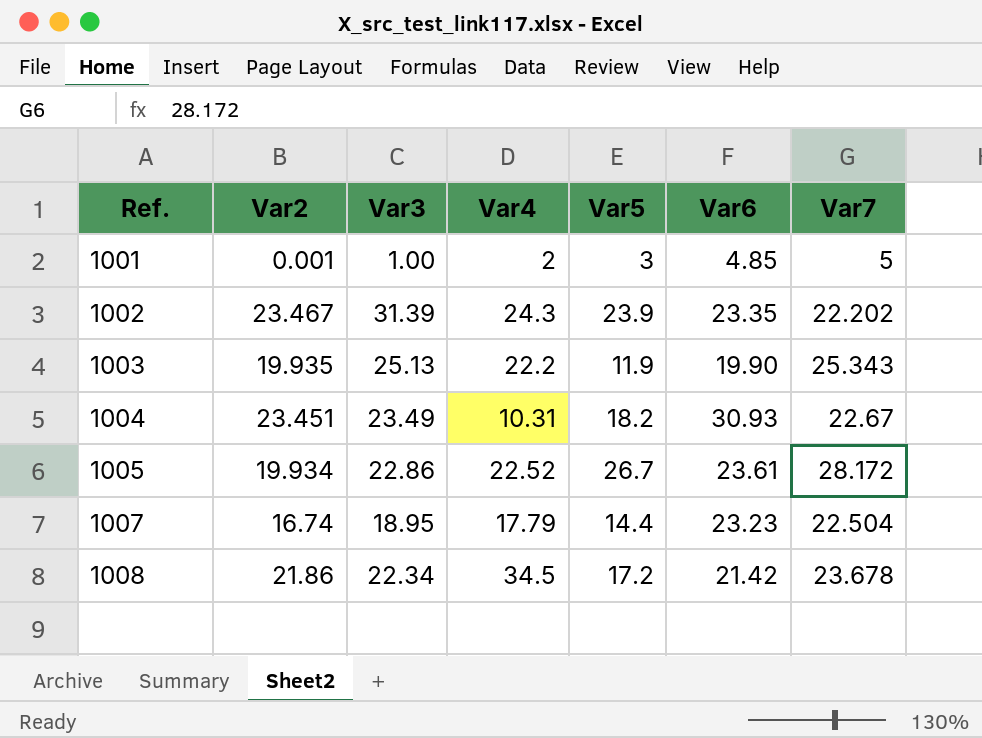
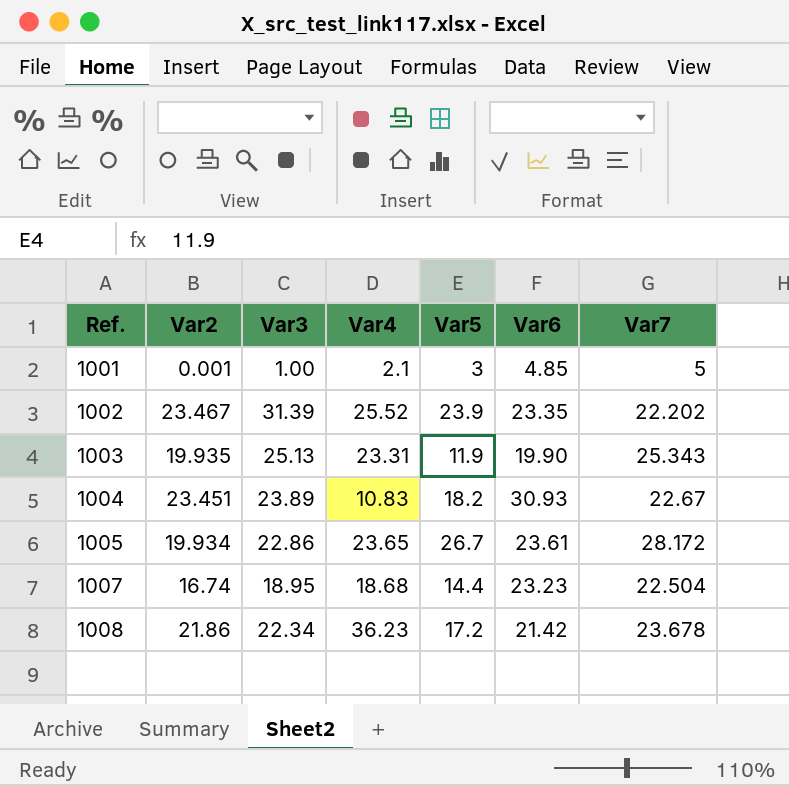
1001 | Var4: 2 -> 2.1
1002 | Var4: 24.3 -> 25.52
1003 | Var4: 22.2 -> 23.31
1004 | Var3: 23.49 -> 23.89
1004 | Var4: 10.31 -> 10.83
1005 | Var4: 22.52 -> 23.65
1007 | Var4: 17.79 -> 18.68
1008 | Var4: 34.5 -> 36.23

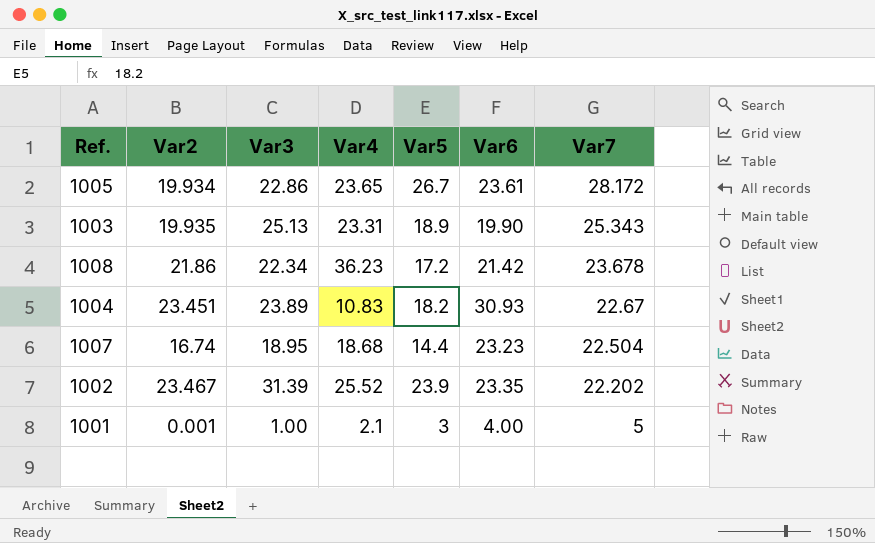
row order: Ref. ascending -> Var7 descending
1003 | Var5: 11.9 -> 18.9
1001 | Var6: 4.85 -> 4.00

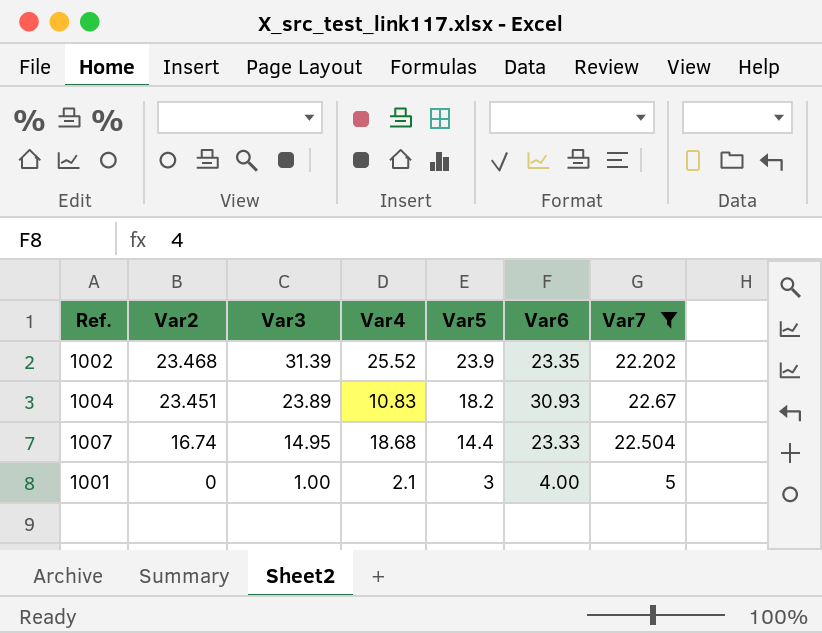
filter: none -> Var7 <= 22.67
row order: Var7 descending -> Var2 descending
1002 | Var2: 23.467 -> 23.468
1007 | Var3: 18.95 -> 14.95
1007 | Var6: 23.23 -> 23.33
1001 | Var2: 0.001 -> 0

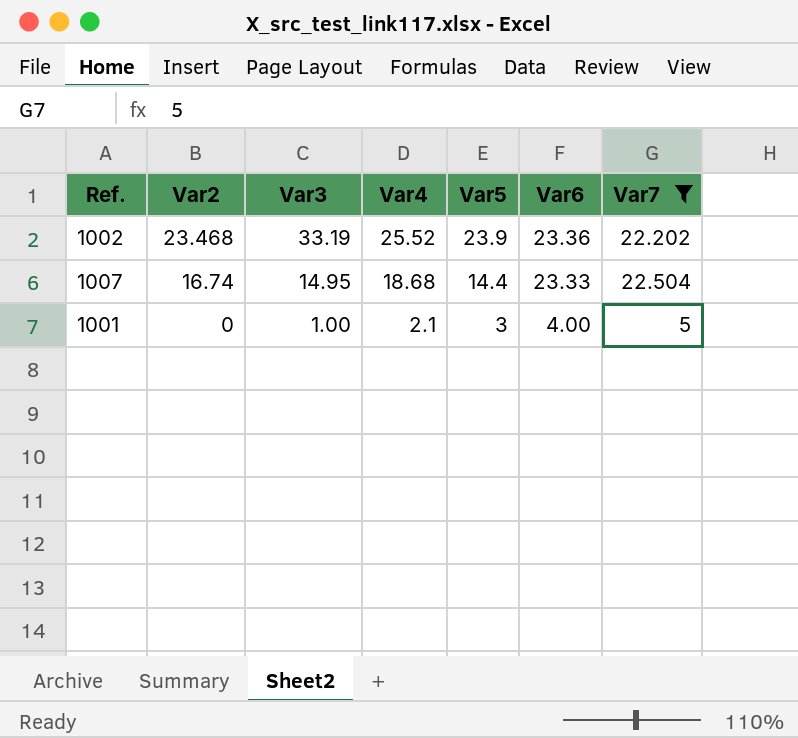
row 1004: 23.451 | 23.89 | 10.83 | 18.2 | 30.93 | 22.67 -> none
1002 | Var3: 31.39 -> 33.19
1002 | Var6: 23.35 -> 23.36

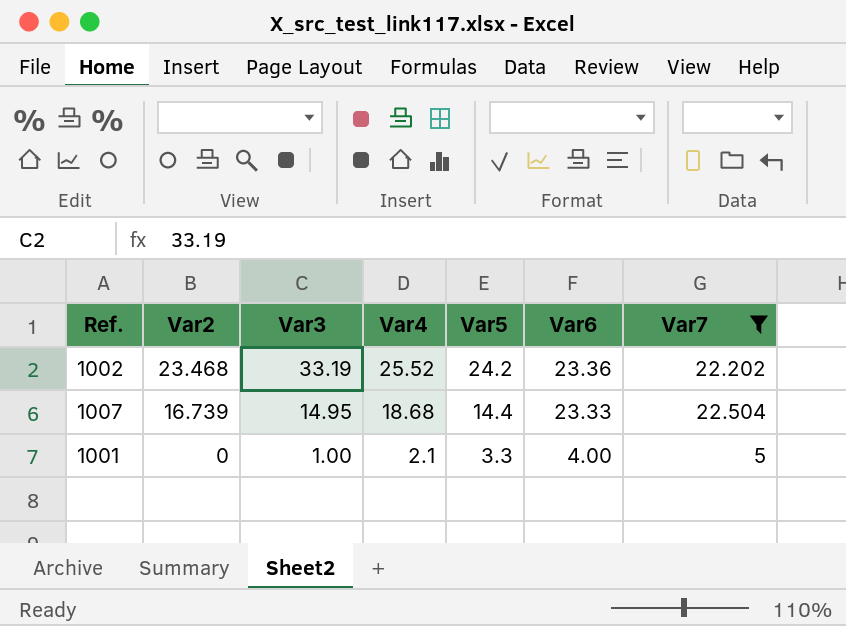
1002 | Var5: 23.9 -> 24.2
1007 | Var2: 16.74 -> 16.739
1001 | Var5: 3 -> 3.3

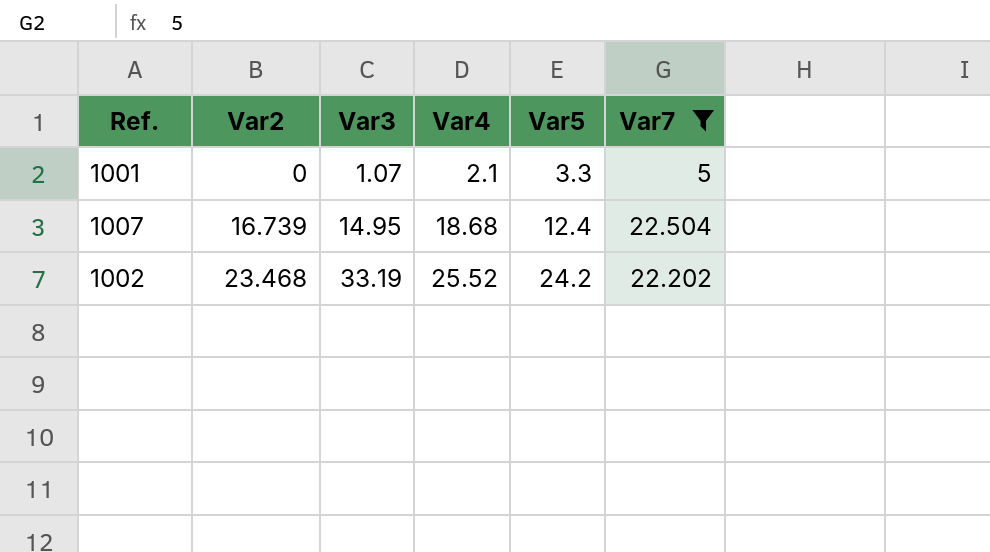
row order: Var2 descending -> Var2 ascending
column Var6 | position: 6 -> none
1001 | Var3: 1.00 -> 1.07
1007 | Var5: 14.4 -> 12.4

